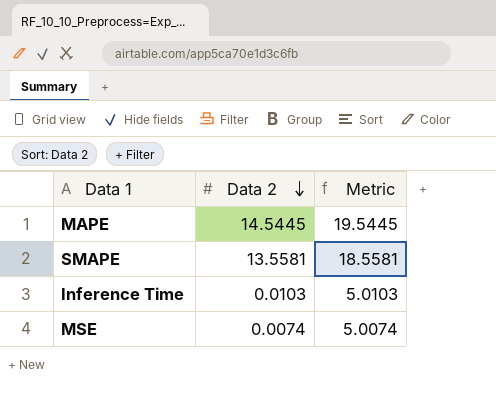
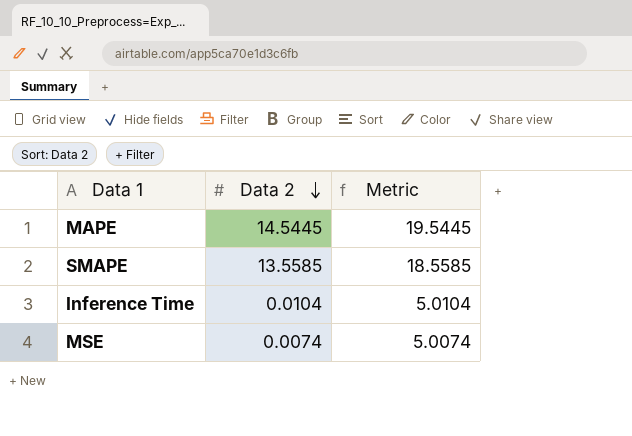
SMAPE | Data 2: 13.5581 -> 13.5585
SMAPE | Metric: 18.5581 -> 18.5585
Inference Time | Data 2: 0.0103 -> 0.0104
Inference Time | Metric: 5.0103 -> 5.0104

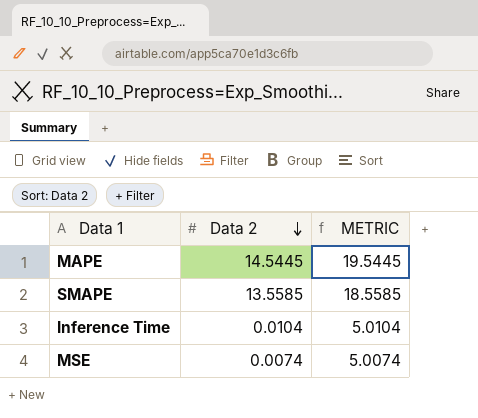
column name: Metric -> METRIC

